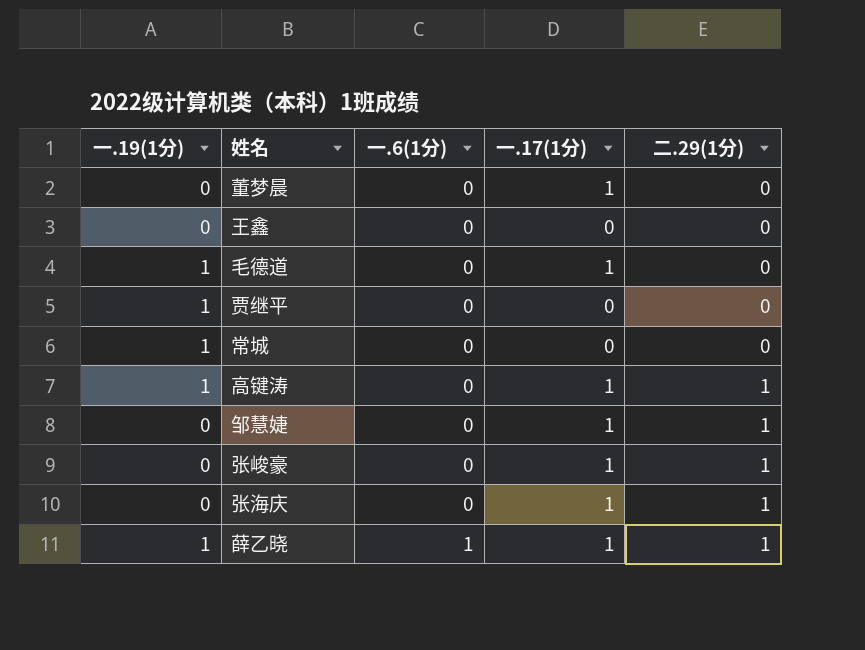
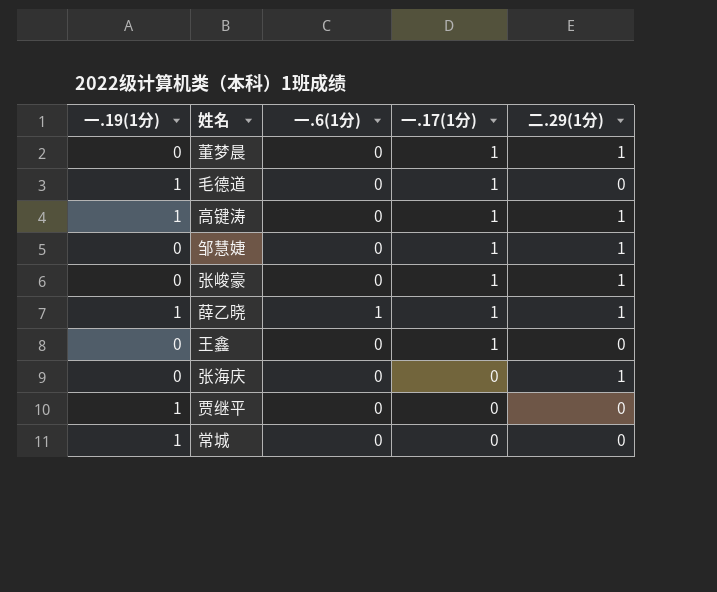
row order: 一.6(1分) ascending -> 一.17(1分) descending
董梦晨 | 二.29(1分): 0 -> 1
王鑫 | 一.17(1分): 0 -> 1
张海庆 | 一.17(1分): 1 -> 0

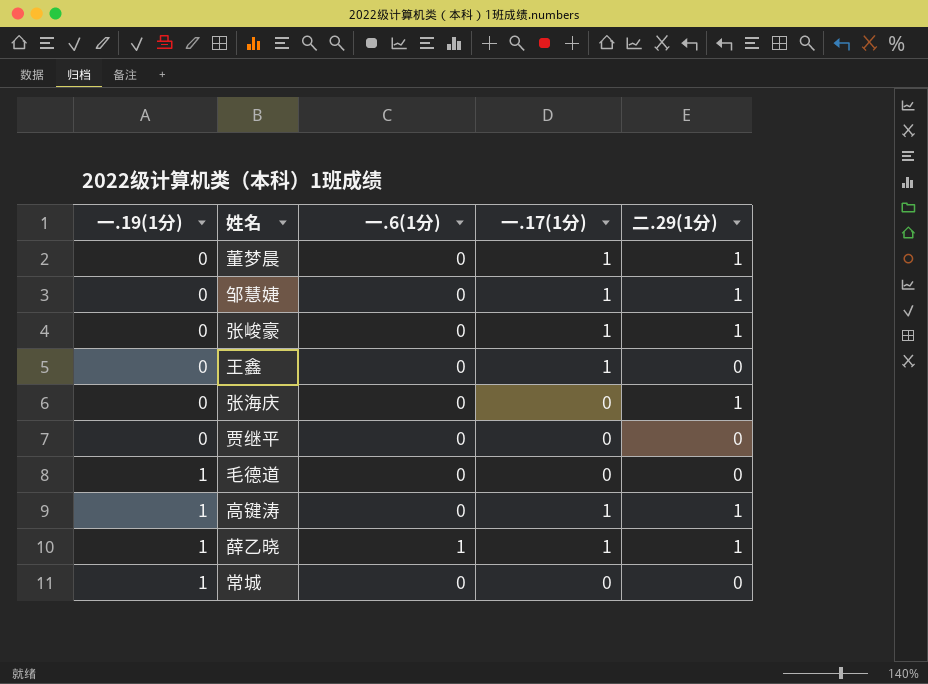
row order: 一.17(1分) descending -> 一.19(1分) ascending
贾继平 | 一.19(1分): 1 -> 0
毛德道 | 一.17(1分): 1 -> 0

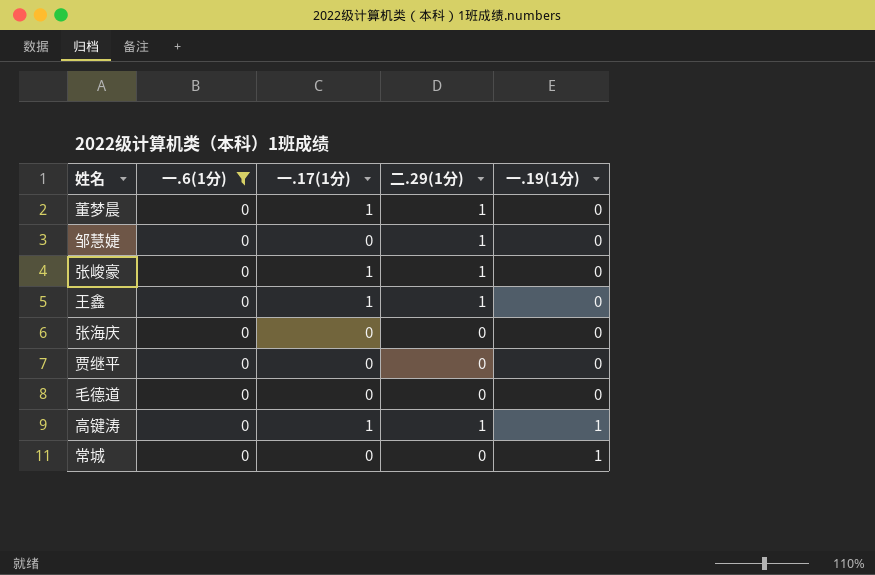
filter: none -> 一.6(1分) = 0
column 一.19(1分) | position: 1 -> 5
邹慧婕 | 一.17(1分): 1 -> 0
王鑫 | 二.29(1分): 0 -> 1
张海庆 | 二.29(1分): 1 -> 0
毛德道 | 一.19(1分): 1 -> 0

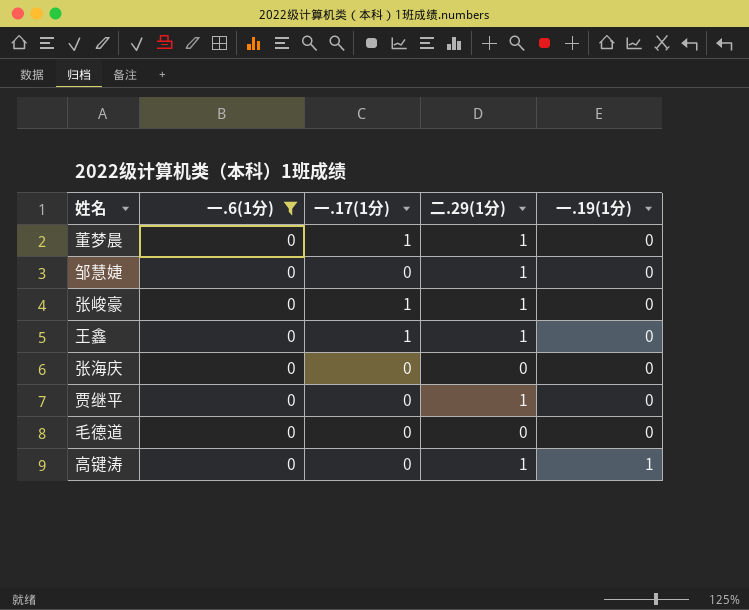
row 常城: 0 | 0 | 0 | 1 -> none
贾继平 | 二.29(1分): 0 -> 1
高键涛 | 一.17(1分): 1 -> 0

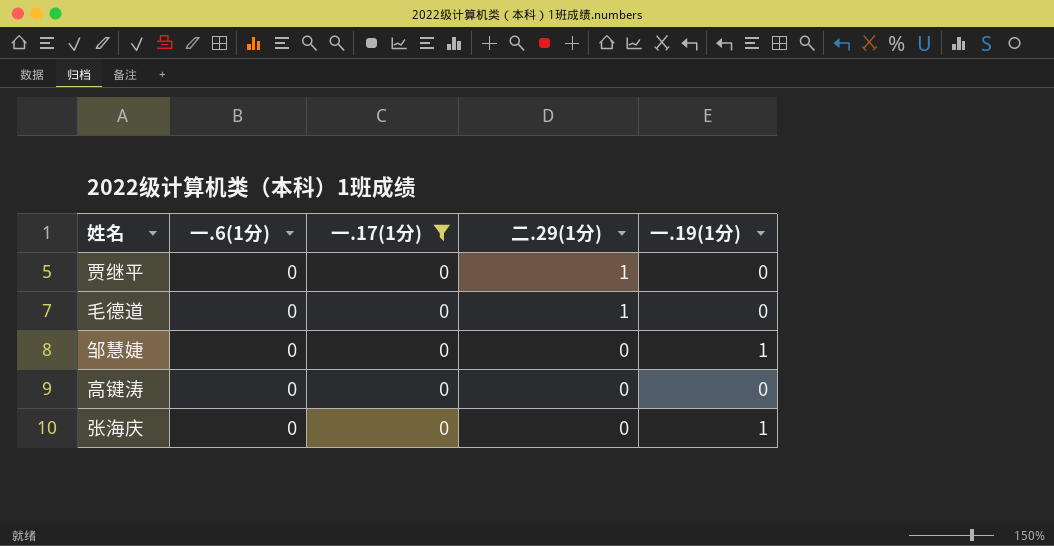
filter: 一.6(1分) = 0 -> 一.17(1分) = 0
row order: 一.19(1分) ascending -> 二.29(1分) descending
毛德道 | 二.29(1分): 0 -> 1
邹慧婕 | 二.29(1分): 1 -> 0
邹慧婕 | 一.19(1分): 0 -> 1
高键涛 | 二.29(1分): 1 -> 0
高键涛 | 一.19(1分): 1 -> 0
张海庆 | 一.19(1分): 0 -> 1

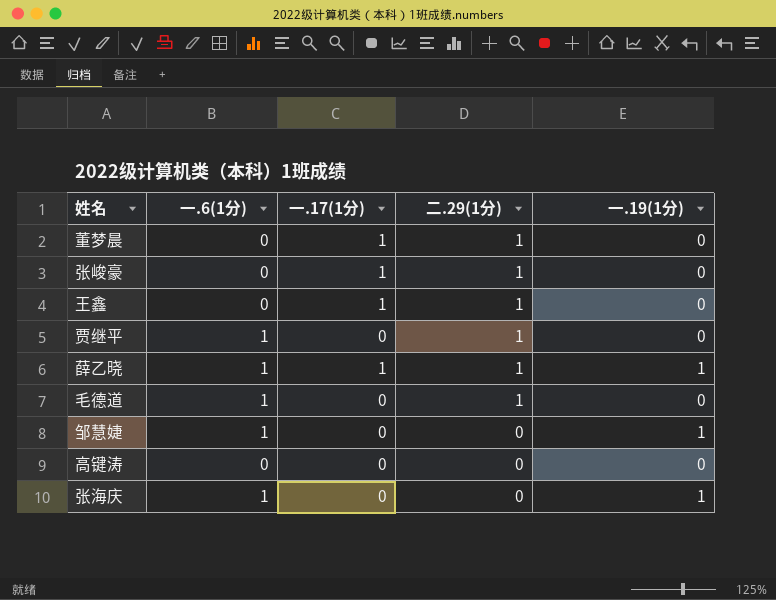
filter: 一.17(1分) = 0 -> none
贾继平 | 一.6(1分): 0 -> 1
毛德道 | 一.6(1分): 0 -> 1
邹慧婕 | 一.6(1分): 0 -> 1
张海庆 | 一.6(1分): 0 -> 1

